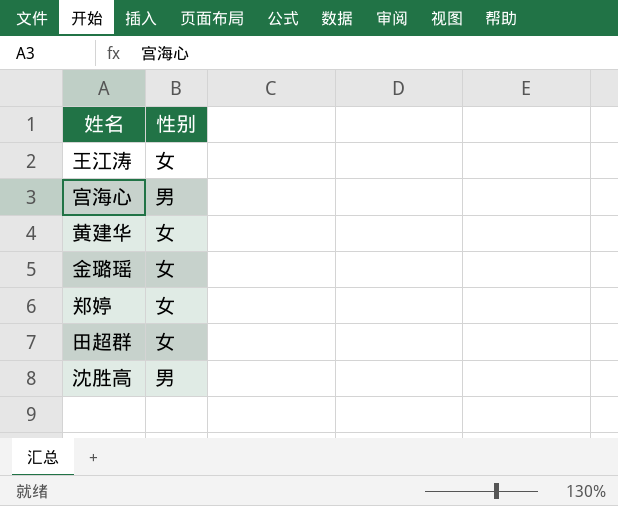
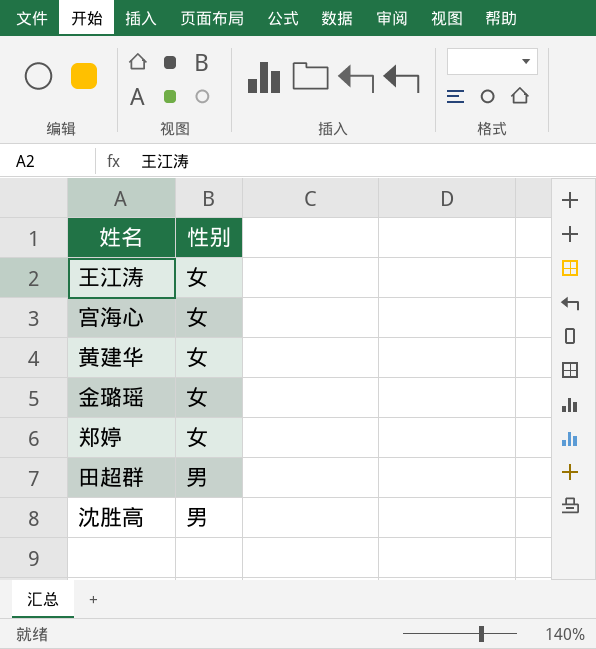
宫海心 | 性别: 男 -> 女
田超群 | 性别: 女 -> 男

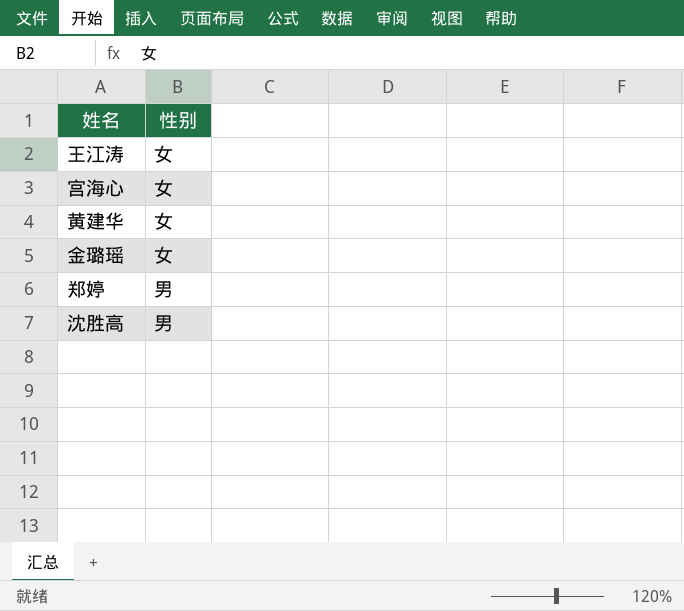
row 田超群: 男 -> none
郑婷 | 性别: 女 -> 男

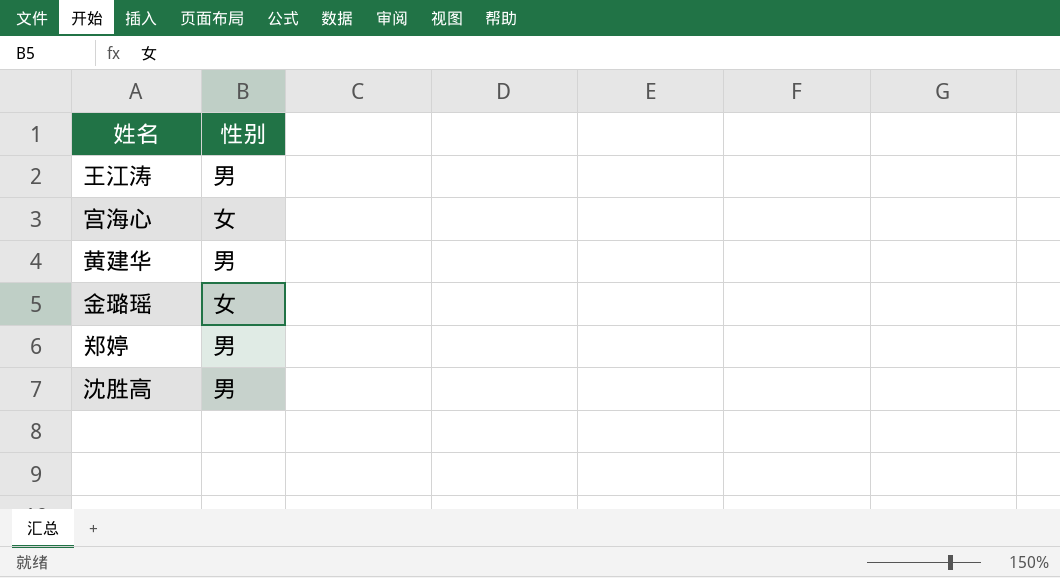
王江涛 | 性别: 女 -> 男
黄建华 | 性别: 女 -> 男

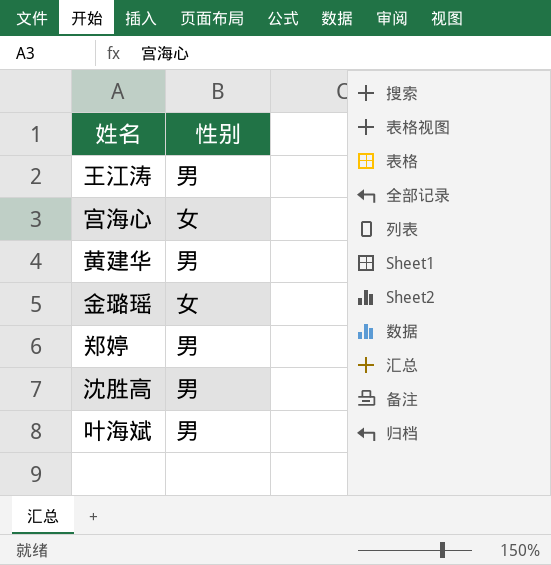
row 叶海斌: none -> 男

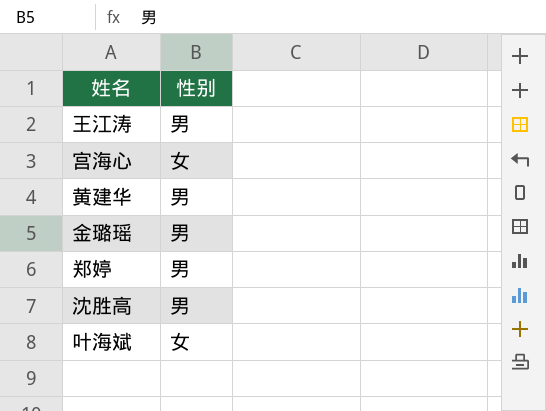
金璐瑶 | 性别: 女 -> 男
叶海斌 | 性别: 男 -> 女

